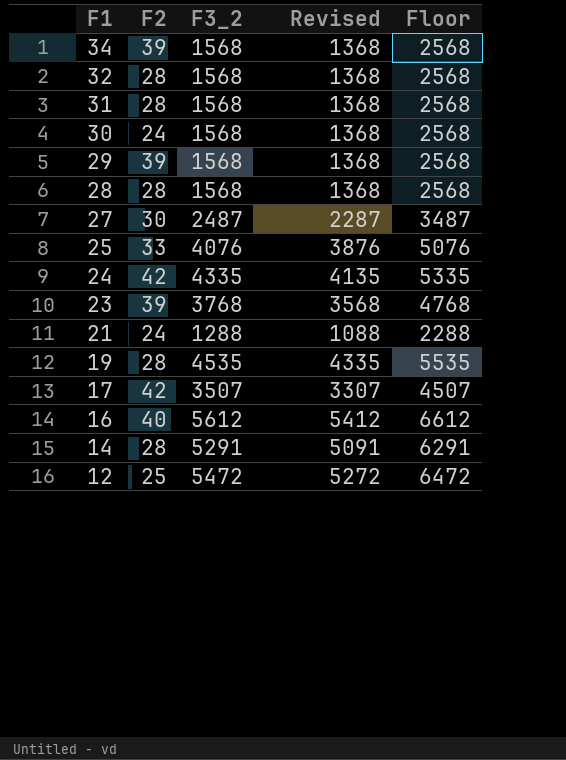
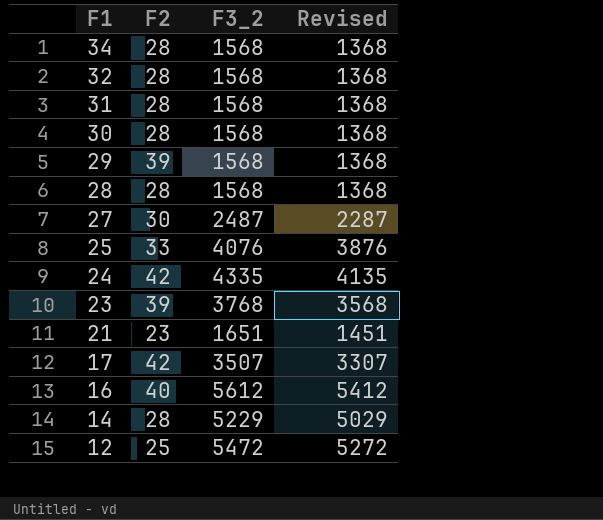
column Floor | formula: [F3_2] + 1000 -> none
row 19: 28 | 4535 | 4335 | 5535 -> none
34 | F2: 39 -> 28
30 | F2: 24 -> 28
21 | F2: 24 -> 23
21 | F3_2: 1288 -> 1651
21 | Revised: 1088 -> 1451
14 | F3_2: 5291 -> 5229
14 | Revised: 5091 -> 5029

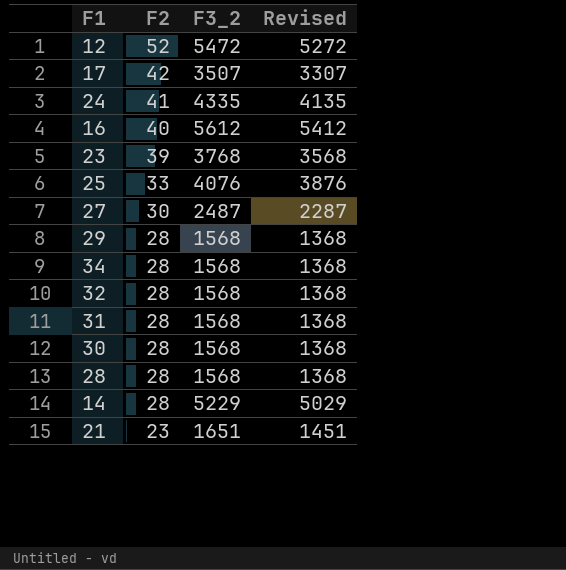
row order: F1 descending -> F2 descending
12 | F2: 25 -> 52
24 | F2: 42 -> 41
29 | F2: 39 -> 28

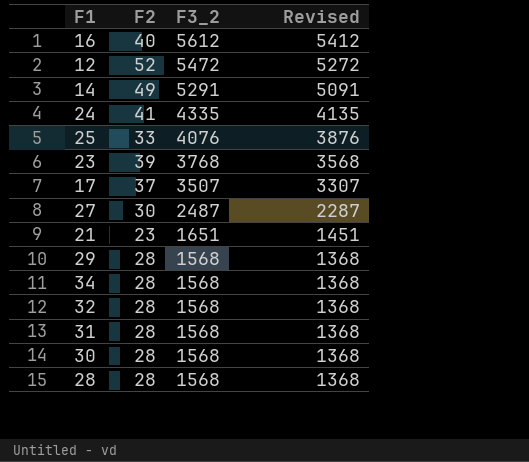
row order: F2 descending -> F3_2 descending
14 | F2: 28 -> 49
14 | F3_2: 5229 -> 5291
14 | Revised: 5029 -> 5091
17 | F2: 42 -> 37

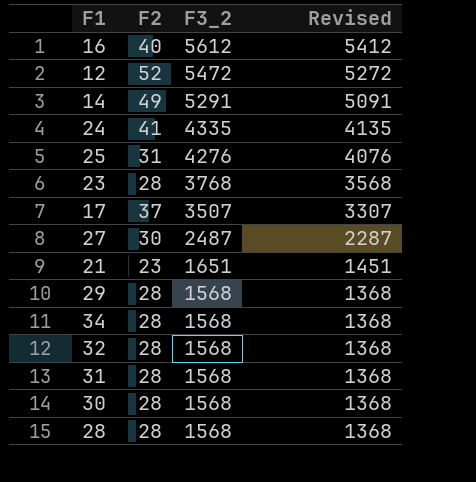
25 | F2: 33 -> 31
25 | F3_2: 4076 -> 4276
25 | Revised: 3876 -> 4076
23 | F2: 39 -> 28

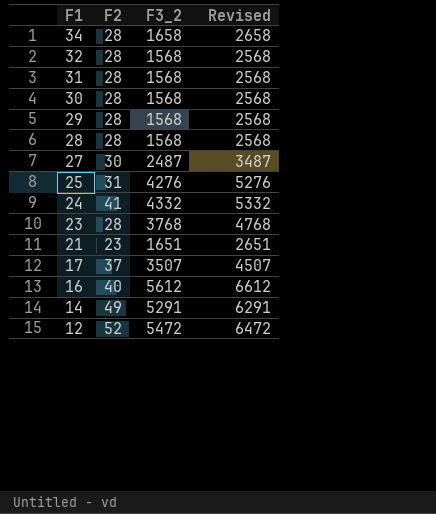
row order: F3_2 descending -> F1 descending
column Revised | formula: [F3_2] - 200 -> [F3_2] + 1000
34 | F3_2: 1568 -> 1658
24 | F3_2: 4335 -> 4332

